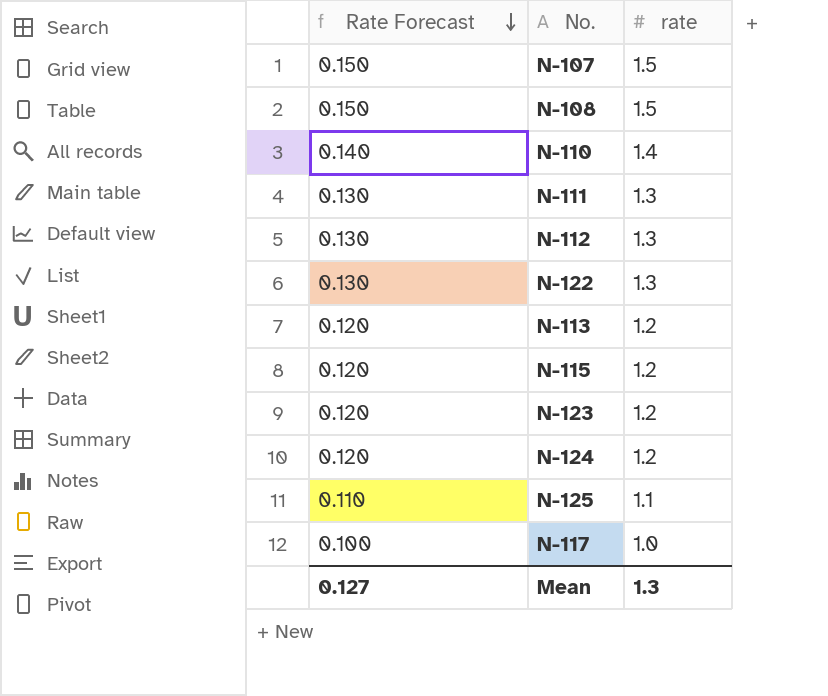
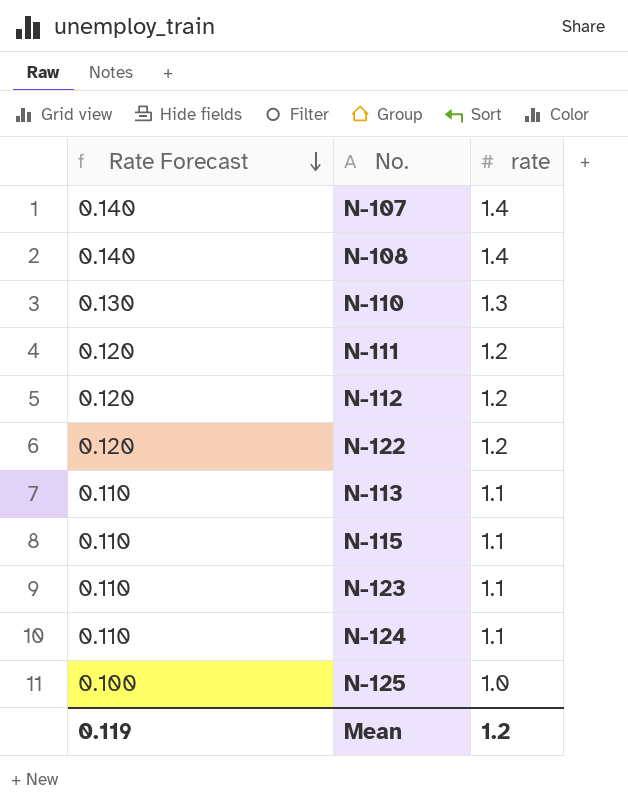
row N-117: 0.100 | 1.0 -> none
N-107 | Rate Forecast: 0.150 -> 0.140
N-107 | rate: 1.5 -> 1.4
N-108 | Rate Forecast: 0.150 -> 0.140
N-108 | rate: 1.5 -> 1.4
N-110 | Rate Forecast: 0.140 -> 0.130
N-110 | rate: 1.4 -> 1.3
N-111 | Rate Forecast: 0.130 -> 0.120
N-111 | rate: 1.3 -> 1.2
N-112 | Rate Forecast: 0.130 -> 0.120
N-112 | rate: 1.3 -> 1.2
N-122 | Rate Forecast: 0.130 -> 0.120
N-122 | rate: 1.3 -> 1.2
N-113 | Rate Forecast: 0.120 -> 0.110
N-113 | rate: 1.2 -> 1.1
N-115 | Rate Forecast: 0.120 -> 0.110
N-115 | rate: 1.2 -> 1.1
N-123 | Rate Forecast: 0.120 -> 0.110
N-123 | rate: 1.2 -> 1.1
N-124 | Rate Forecast: 0.120 -> 0.110
N-124 | rate: 1.2 -> 1.1
N-125 | Rate Forecast: 0.110 -> 0.100
N-125 | rate: 1.1 -> 1.0
Mean | Rate Forecast: 0.127 -> 0.119
Mean | rate: 1.3 -> 1.2

